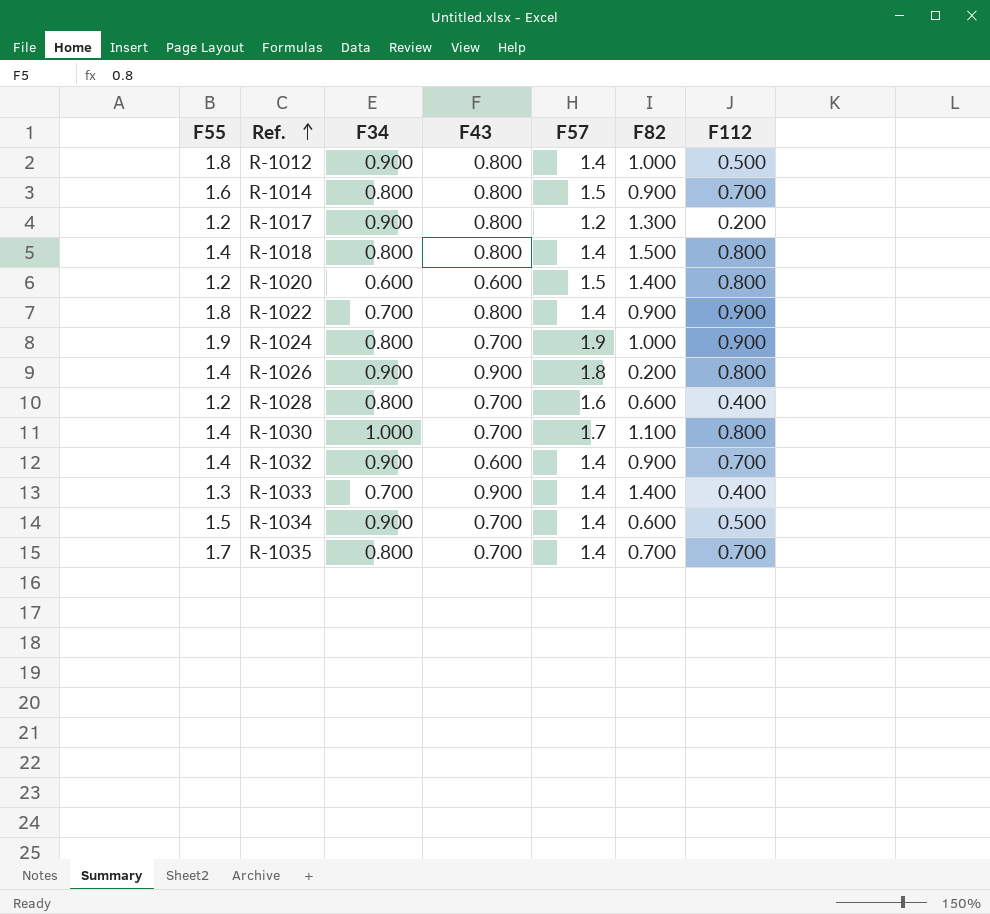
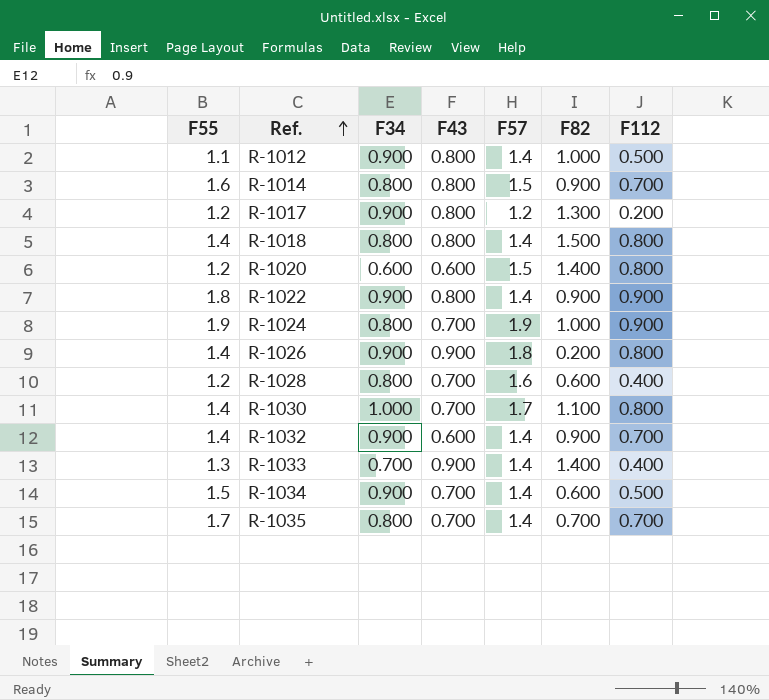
R-1012 | F55: 1.8 -> 1.1
R-1022 | F34: 0.700 -> 0.900

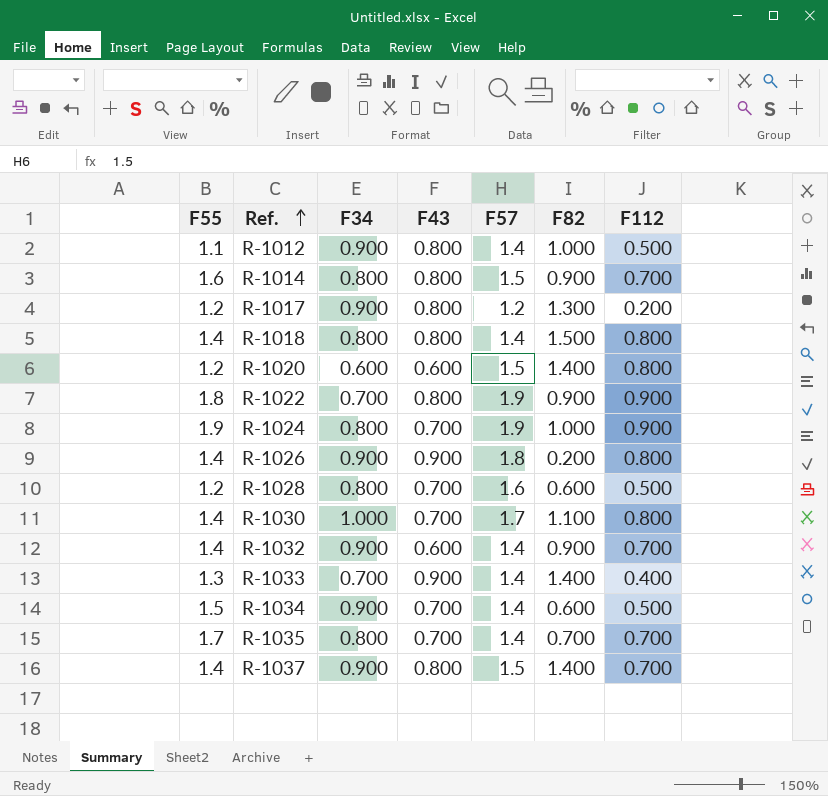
R-1022 | F34: 0.900 -> 0.700
R-1022 | F57: 1.4 -> 1.9
R-1028 | F112: 0.400 -> 0.500
row R-1037: none -> 1.4 | 0.900 | 0.800 | 1.5 | 1.400 | 0.700

